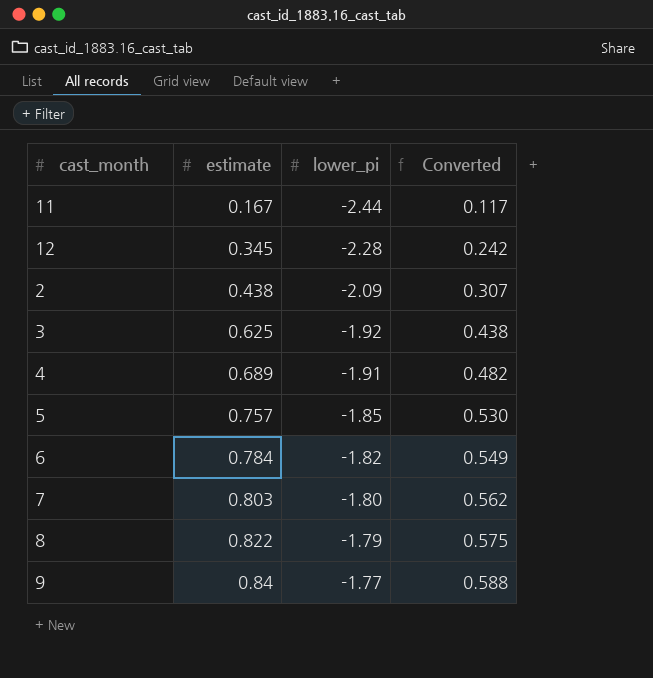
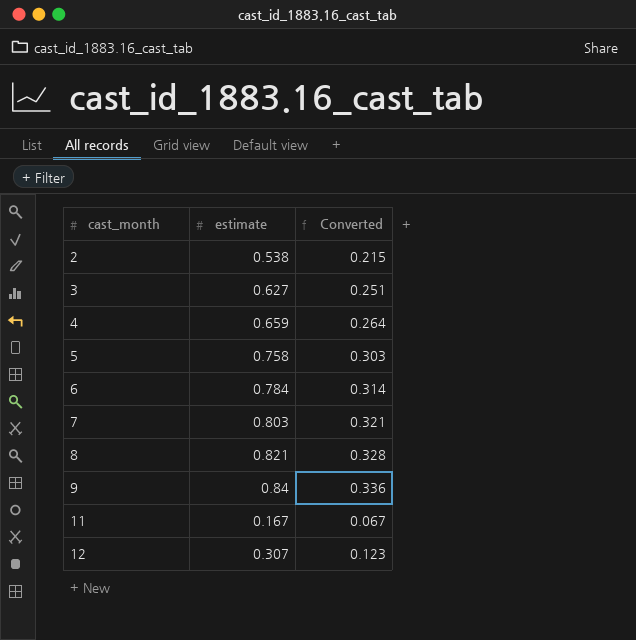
row order: estimate ascending -> cast_month ascending
column lower_pi | position: 3 -> none
column Converted | formula: [estimate] * 0.7 -> [estimate] * 0.4
2 | estimate: 0.438 -> 0.538
3 | estimate: 0.625 -> 0.627
4 | estimate: 0.689 -> 0.659
5 | estimate: 0.757 -> 0.758
8 | estimate: 0.822 -> 0.821
12 | estimate: 0.345 -> 0.307

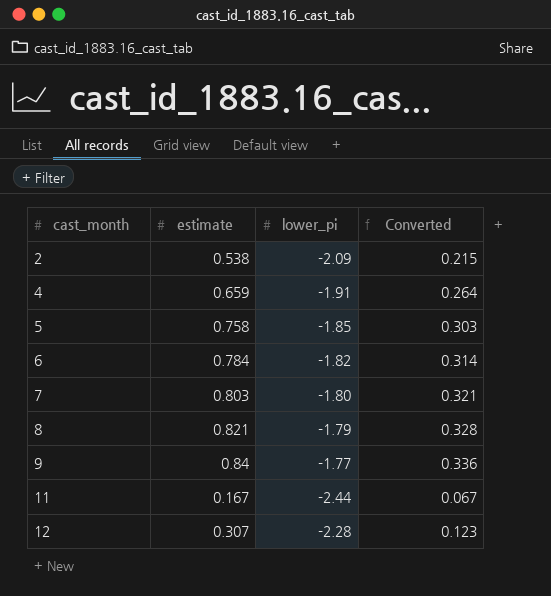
column lower_pi | position: none -> 3
row 3: 0.627 | 0.251 -> none

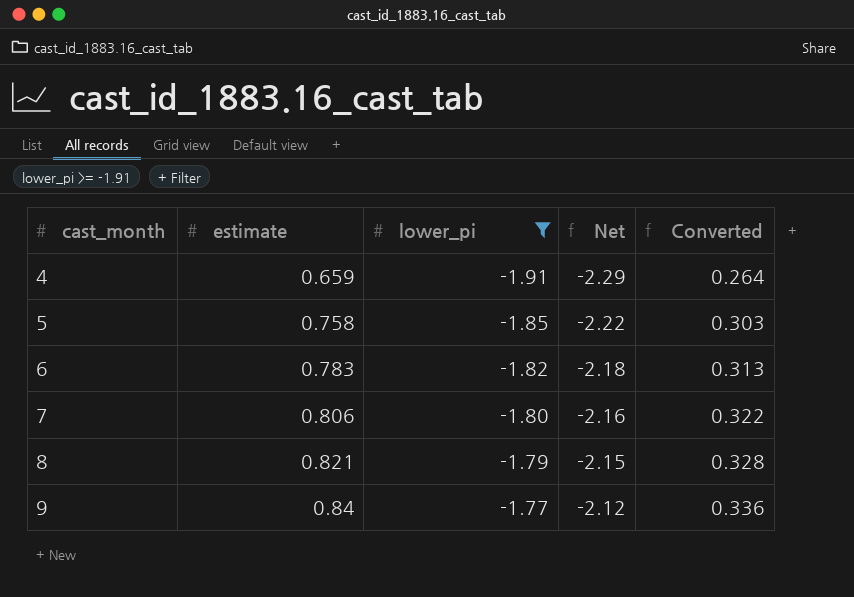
filter: none -> lower_pi >= -1.91
column Net | formula: none -> [lower_pi] * 1.2
6 | estimate: 0.784 -> 0.783
6 | Converted: 0.314 -> 0.313
7 | estimate: 0.803 -> 0.806
7 | Converted: 0.321 -> 0.322

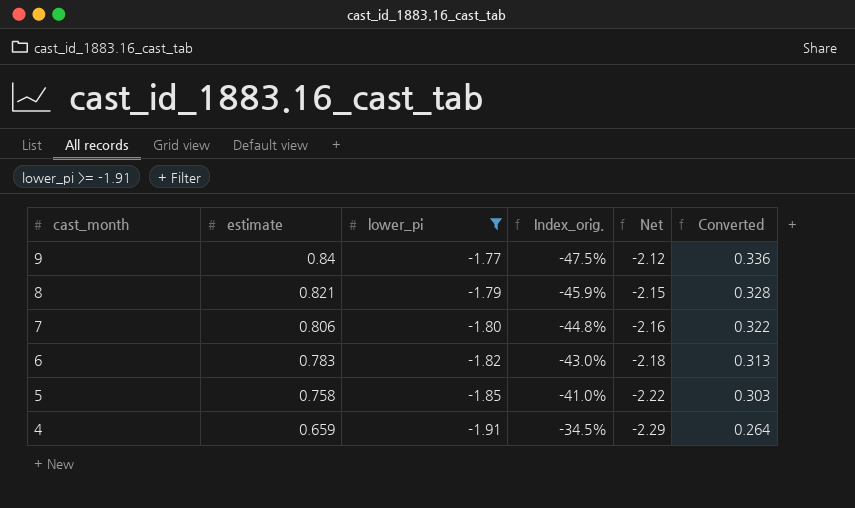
row order: cast_month ascending -> cast_month descending
column Index_orig. | formula: none -> [estimate] / [lower_pi]

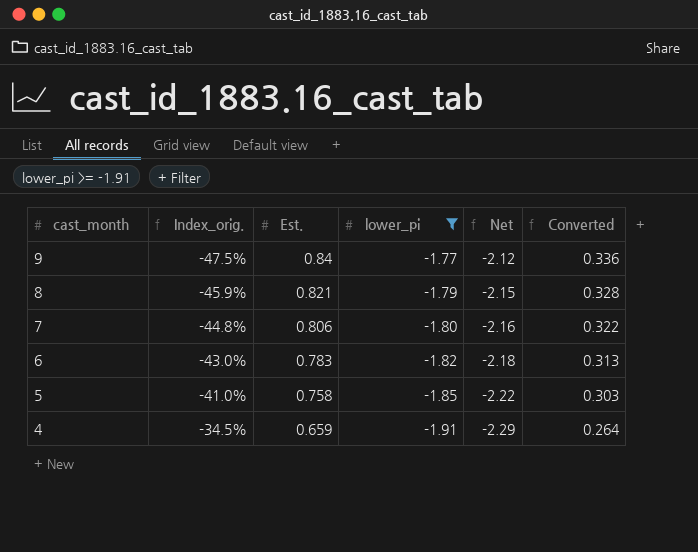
column Index_orig. | position: 4 -> 2
column name: estimate -> Est.

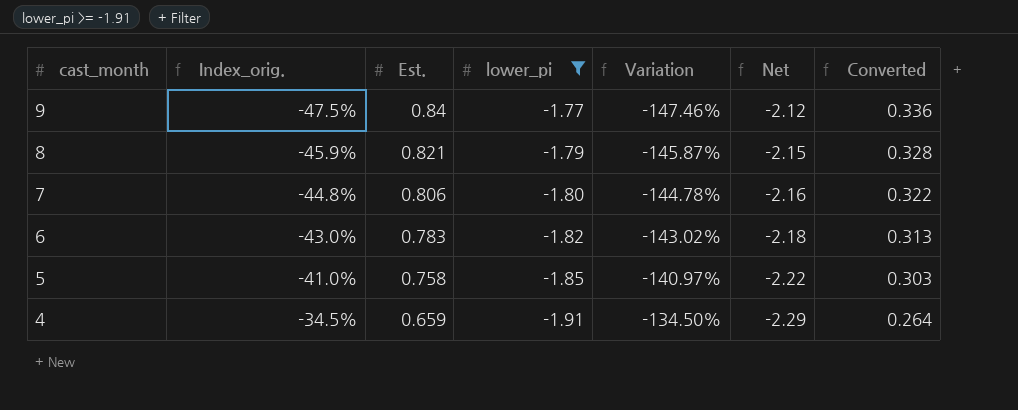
column Variation | formula: none -> ([Est.] - [lower_pi]) / [lower_pi]

